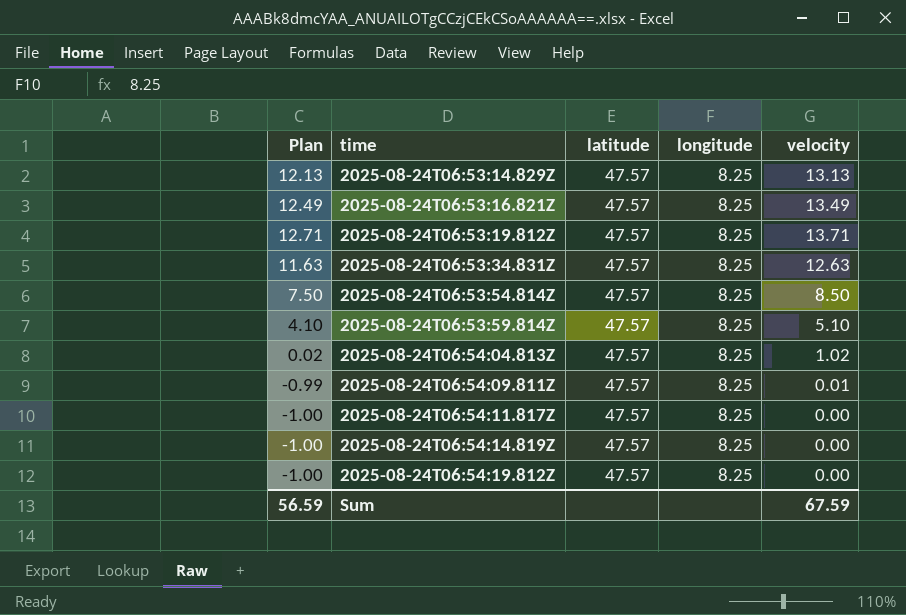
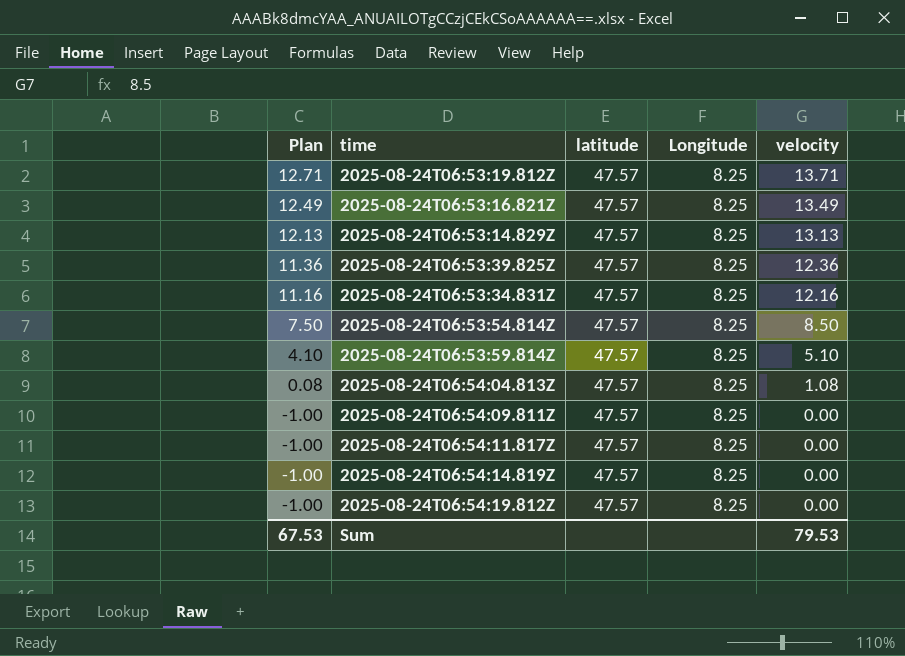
row order: time ascending -> Plan descending
column name: longitude -> Longitude
row 2025-08-24T06:53:39.825Z: none -> 11.36 | 47.57 | 8.25 | 12.36
2025-08-24T06:53:34.831Z | Plan: 11.63 -> 11.16
2025-08-24T06:53:34.831Z | velocity: 12.63 -> 12.16
2025-08-24T06:54:04.813Z | Plan: 0.02 -> 0.08
2025-08-24T06:54:04.813Z | velocity: 1.02 -> 1.08
2025-08-24T06:54:09.811Z | Plan: -0.99 -> -1.00
2025-08-24T06:54:09.811Z | velocity: 0.01 -> 0.00
Sum | Plan: 56.59 -> 67.53
Sum | velocity: 67.59 -> 79.53

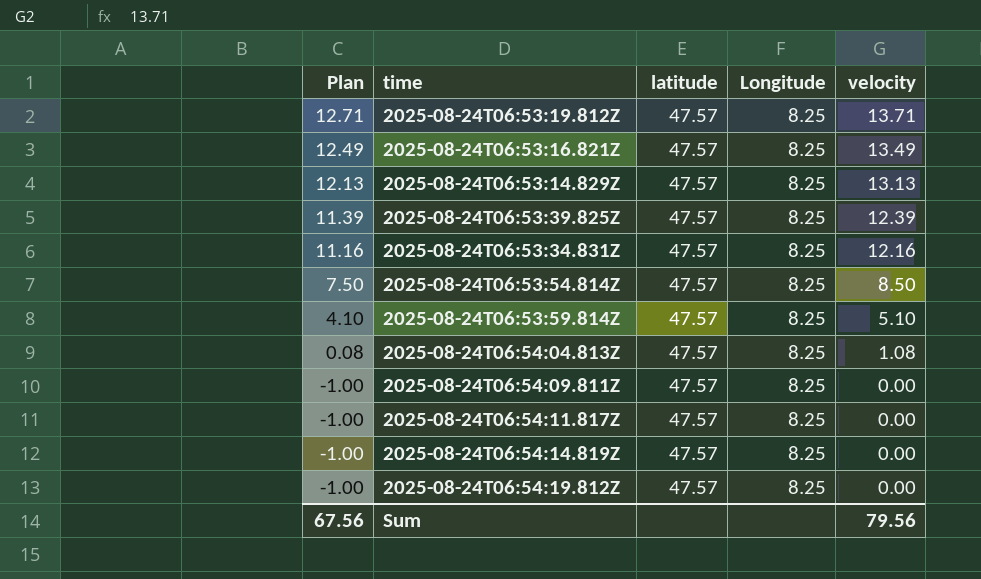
2025-08-24T06:53:39.825Z | Plan: 11.36 -> 11.39
2025-08-24T06:53:39.825Z | velocity: 12.36 -> 12.39
Sum | Plan: 67.53 -> 67.56
Sum | velocity: 79.53 -> 79.56

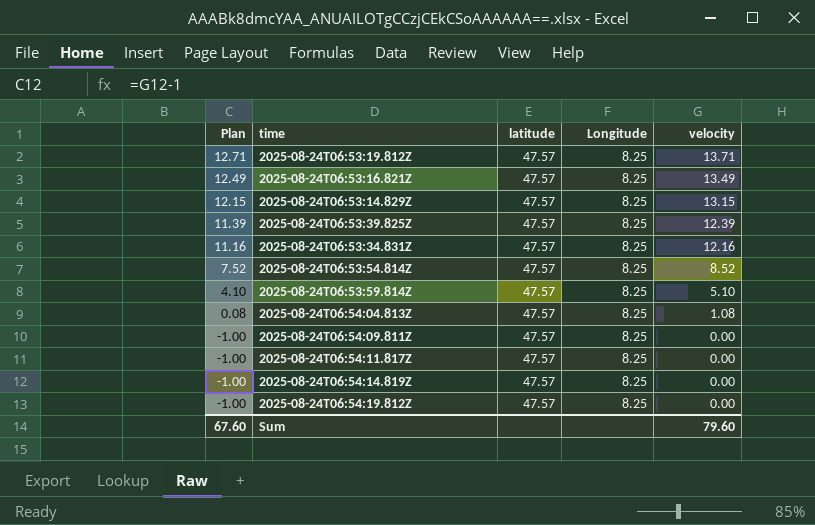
2025-08-24T06:53:14.829Z | Plan: 12.13 -> 12.15
2025-08-24T06:53:14.829Z | velocity: 13.13 -> 13.15
2025-08-24T06:53:54.814Z | Plan: 7.50 -> 7.52
2025-08-24T06:53:54.814Z | velocity: 8.50 -> 8.52
Sum | Plan: 67.56 -> 67.60
Sum | velocity: 79.56 -> 79.60

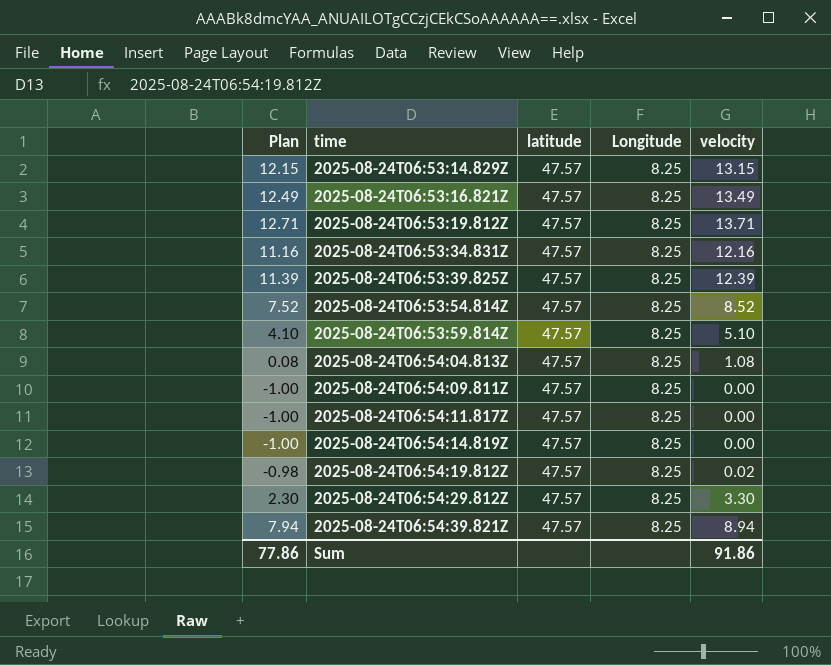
row order: Plan descending -> time ascending
2025-08-24T06:54:19.812Z | Plan: -1.00 -> -0.98
2025-08-24T06:54:19.812Z | velocity: 0.00 -> 0.02
row 2025-08-24T06:54:29.812Z: none -> 2.30 | 47.57 | 8.25 | 3.30
row 2025-08-24T06:54:39.821Z: none -> 7.94 | 47.57 | 8.25 | 8.94
Sum | Plan: 67.60 -> 77.86
Sum | velocity: 79.60 -> 91.86

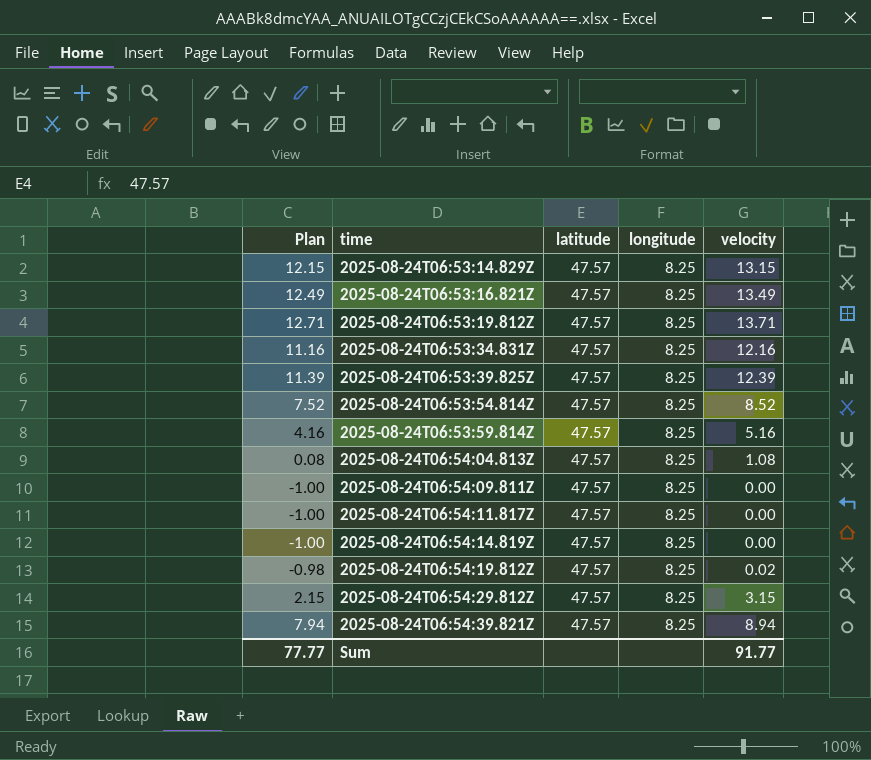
column name: Longitude -> longitude
2025-08-24T06:53:59.814Z | Plan: 4.10 -> 4.16
2025-08-24T06:53:59.814Z | velocity: 5.10 -> 5.16
2025-08-24T06:54:29.812Z | Plan: 2.30 -> 2.15
2025-08-24T06:54:29.812Z | velocity: 3.30 -> 3.15
Sum | Plan: 77.86 -> 77.77
Sum | velocity: 91.86 -> 91.77

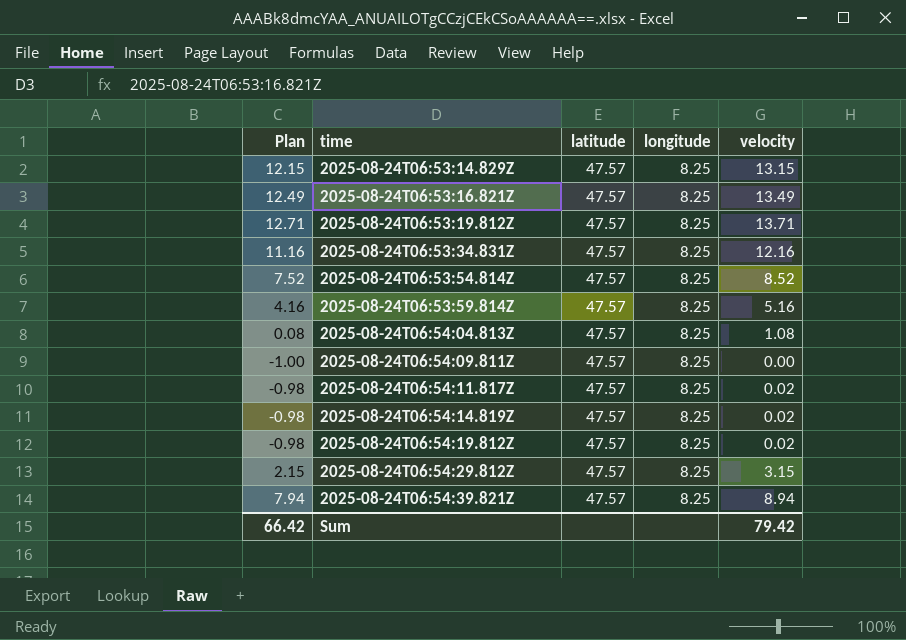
row 2025-08-24T06:53:39.825Z: 11.39 | 47.57 | 8.25 | 12.39 -> none
2025-08-24T06:54:11.817Z | Plan: -1.00 -> -0.98
2025-08-24T06:54:11.817Z | velocity: 0.00 -> 0.02
2025-08-24T06:54:14.819Z | Plan: -1.00 -> -0.98
2025-08-24T06:54:14.819Z | velocity: 0.00 -> 0.02
Sum | Plan: 77.77 -> 66.42
Sum | velocity: 91.77 -> 79.42

